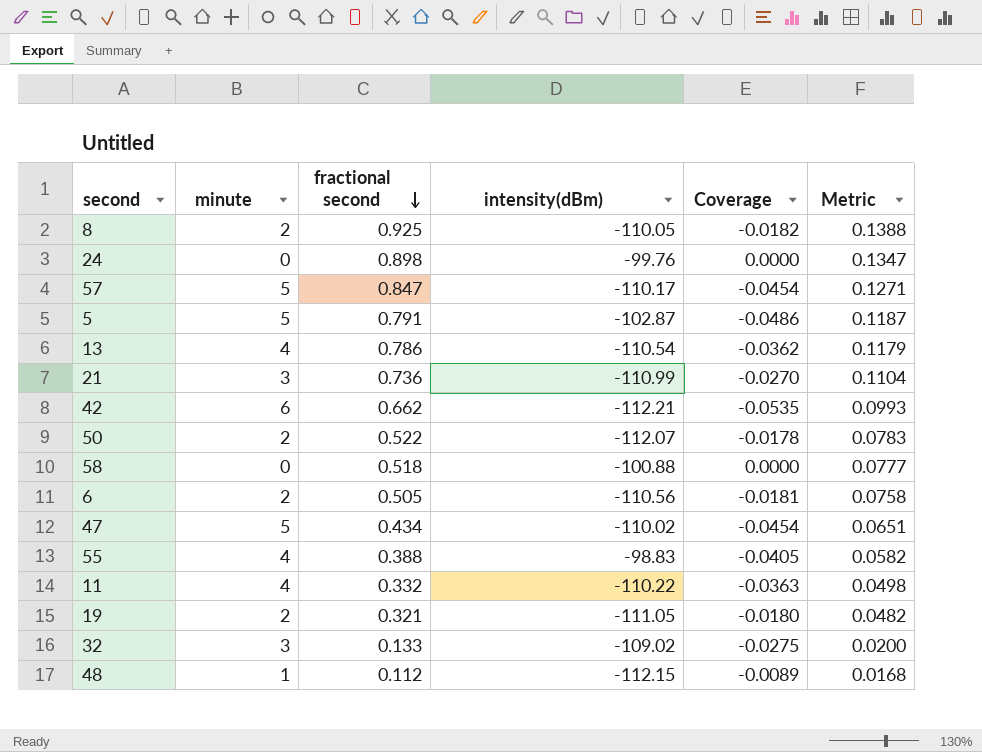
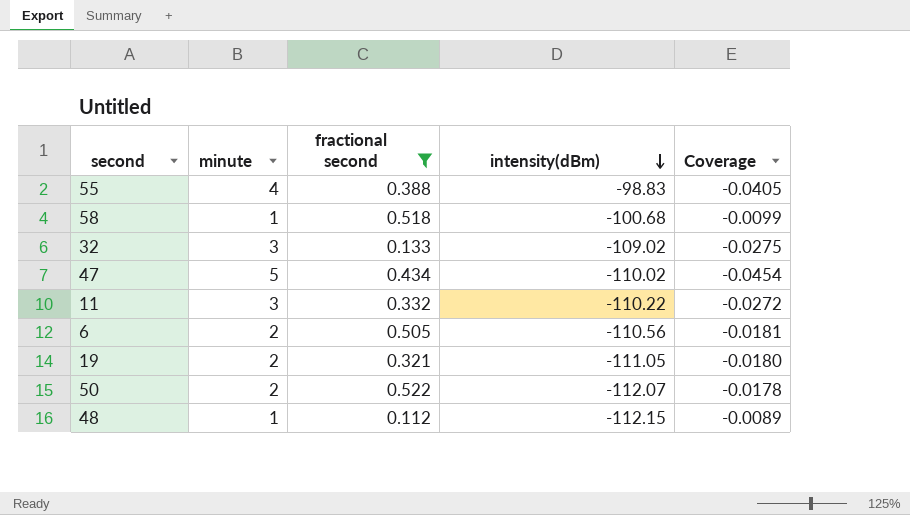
filter: none -> fractional second <= 0.522
row order: fractional second descending -> intensity(dBm) descending
column Metric | formula: [fractional second] * 0.15 -> none
58 | minute: 0 -> 1
58 | intensity(dBm): -100.88 -> -100.68
58 | Coverage: 0.0000 -> -0.0099
11 | minute: 4 -> 3
11 | Coverage: -0.0363 -> -0.0272

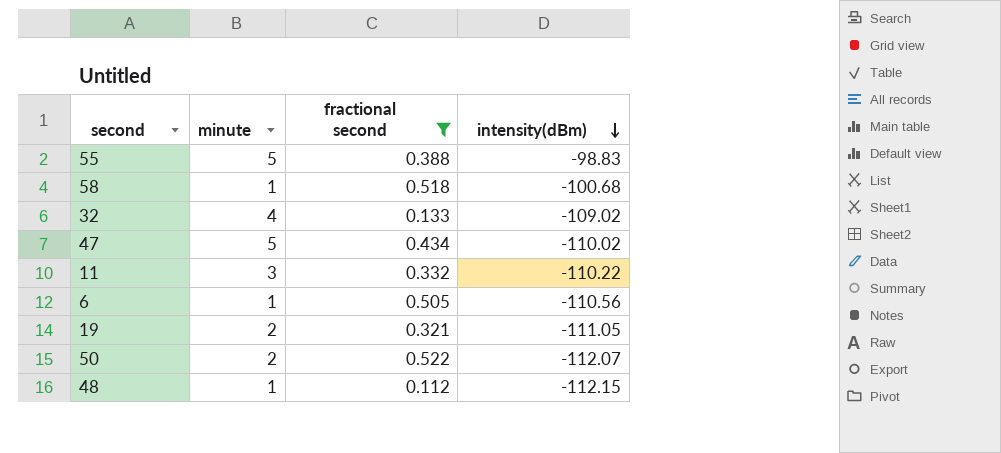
column Coverage | formula: [minute] / [intensity(dBm)] -> none
55 | minute: 4 -> 5
32 | minute: 3 -> 4
6 | minute: 2 -> 1

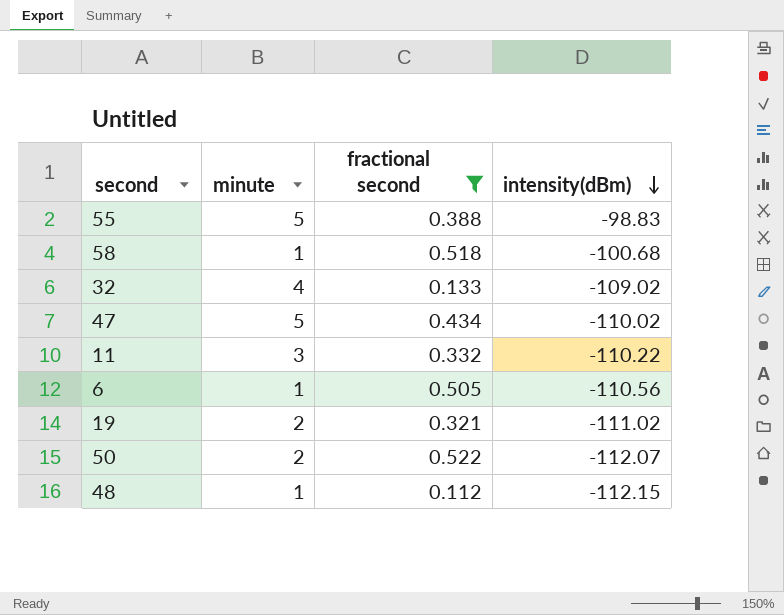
19 | intensity(dBm): -111.05 -> -111.02

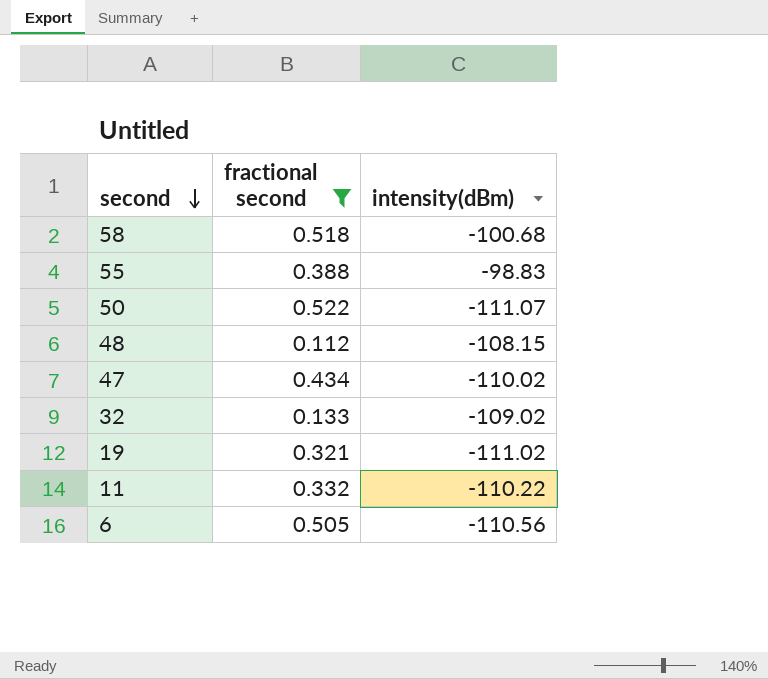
row order: intensity(dBm) descending -> second descending
column minute | position: 2 -> none
50 | intensity(dBm): -112.07 -> -111.07
48 | intensity(dBm): -112.15 -> -108.15

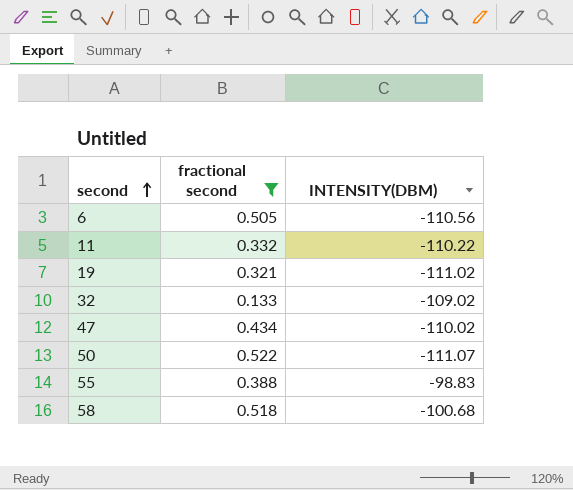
row order: second descending -> second ascending
column name: intensity(dBm) -> INTENSITY(DBM)
row 48: 0.112 | -108.15 -> none

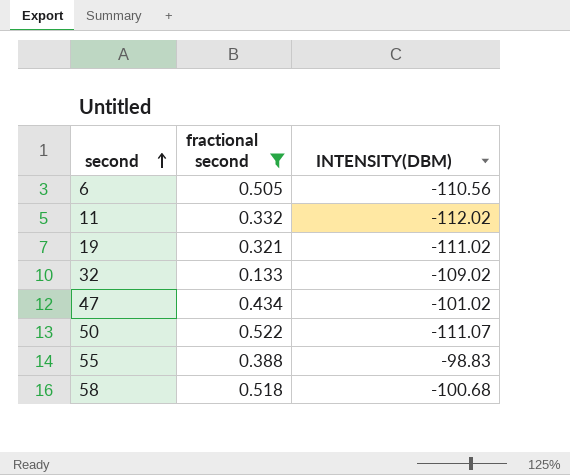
11 | INTENSITY(DBM): -110.22 -> -112.02
47 | INTENSITY(DBM): -110.02 -> -101.02

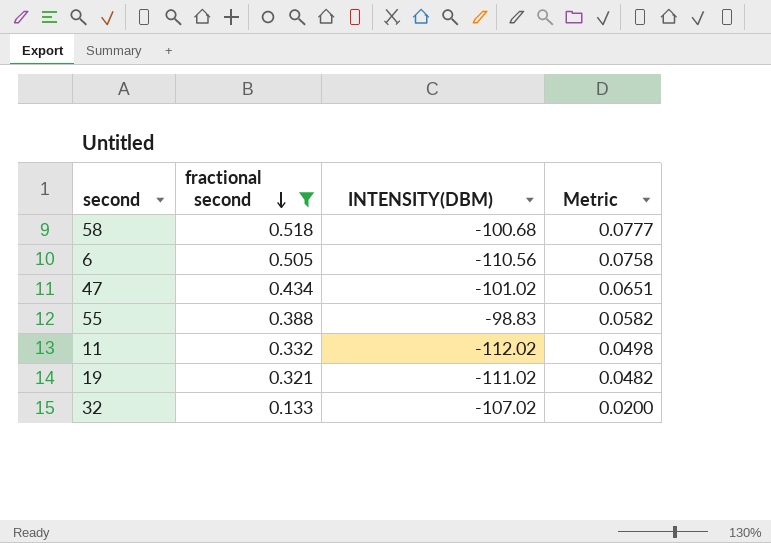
row order: second ascending -> fractional second descending
column Metric | formula: none -> [fractional second] * 0.15
row 50: 0.522 | -111.07 -> none
32 | INTENSITY(DBM): -109.02 -> -107.02

